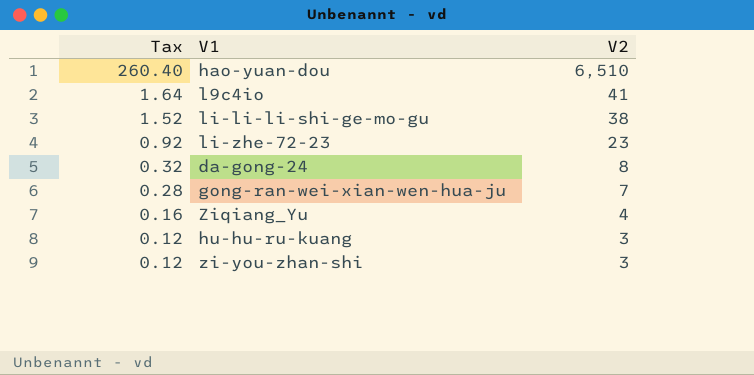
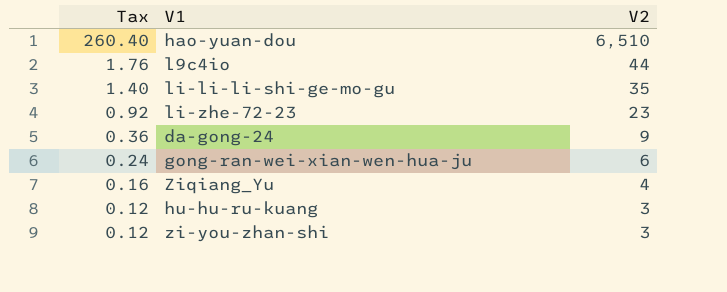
l9c4io | Tax: 1.64 -> 1.76
l9c4io | V2: 41 -> 44
li-li-li-shi-ge-mo-gu | Tax: 1.52 -> 1.40
li-li-li-shi-ge-mo-gu | V2: 38 -> 35
da-gong-24 | Tax: 0.32 -> 0.36
da-gong-24 | V2: 8 -> 9
gong-ran-wei-xian-wen-hua-ju | Tax: 0.28 -> 0.24
gong-ran-wei-xian-wen-hua-ju | V2: 7 -> 6

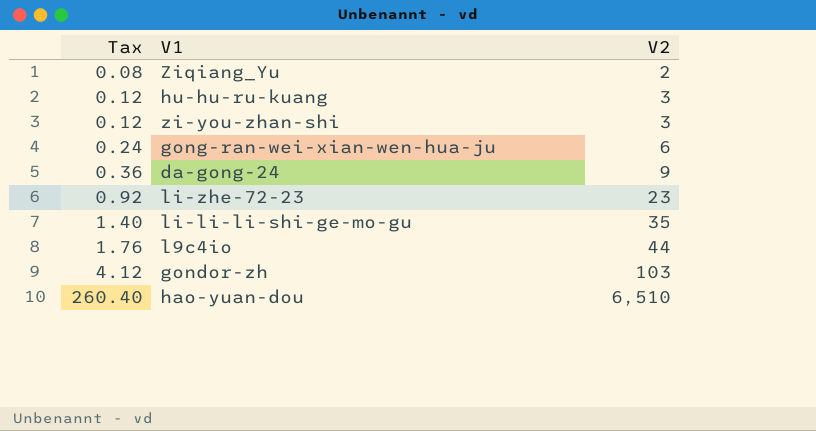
row order: Tax descending -> Tax ascending
Ziqiang_Yu | Tax: 0.16 -> 0.08
Ziqiang_Yu | V2: 4 -> 2
row gondor-zh: none -> 4.12 | 103

